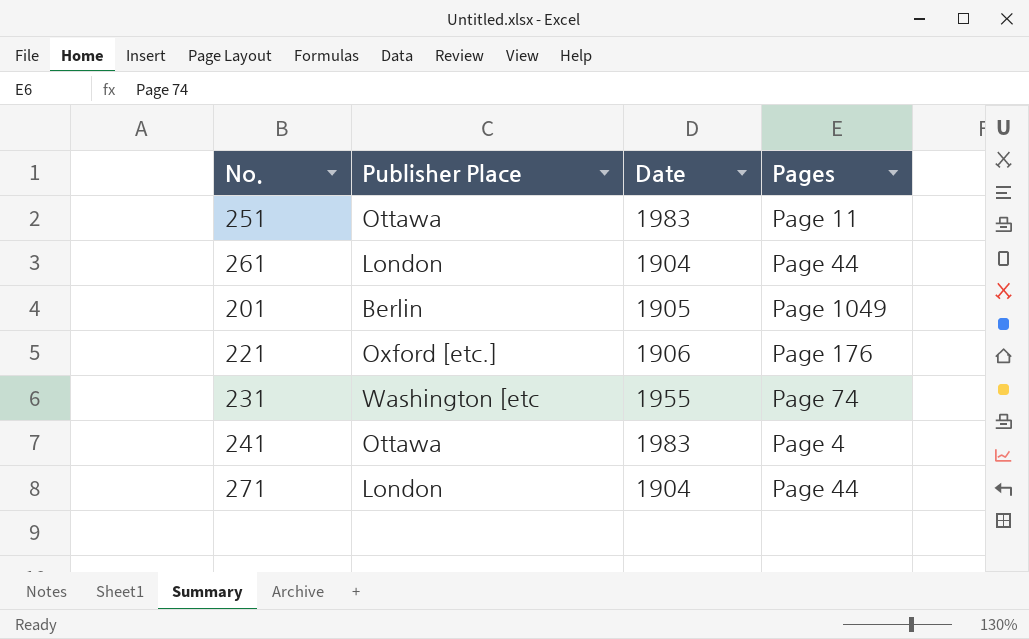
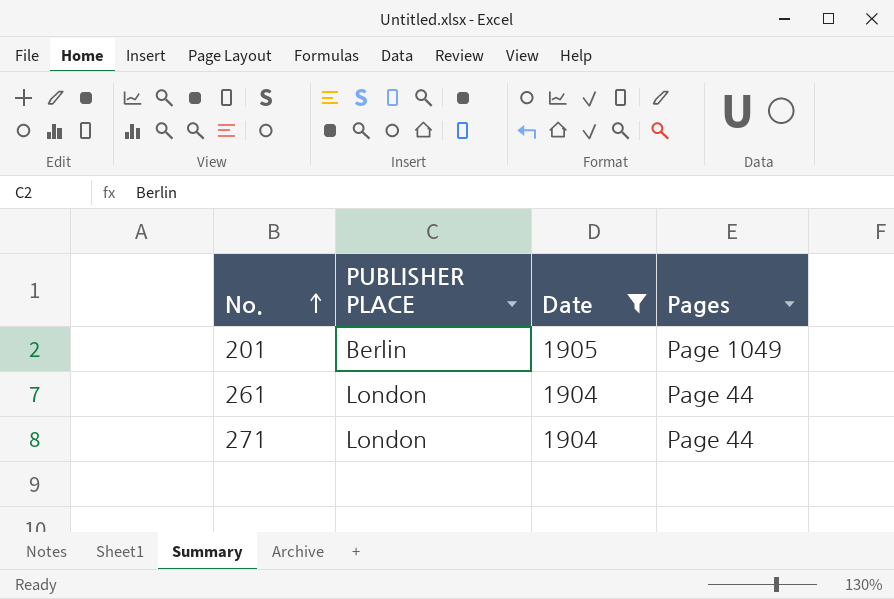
filter: none -> Date <= 1905
row order: none -> No. ascending
column name: Publisher Place -> PUBLISHER PLACE

